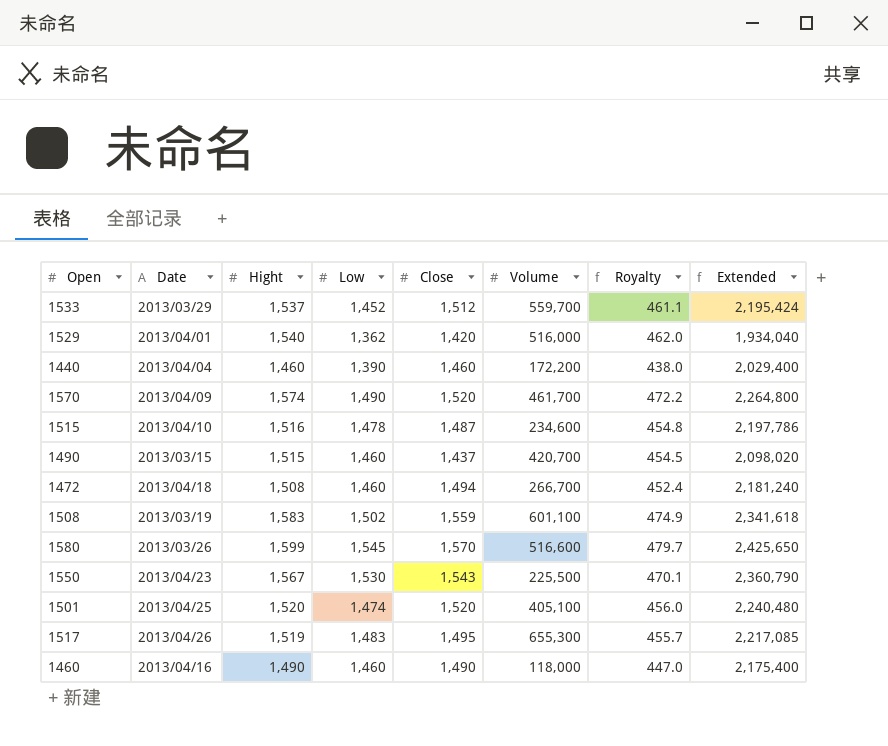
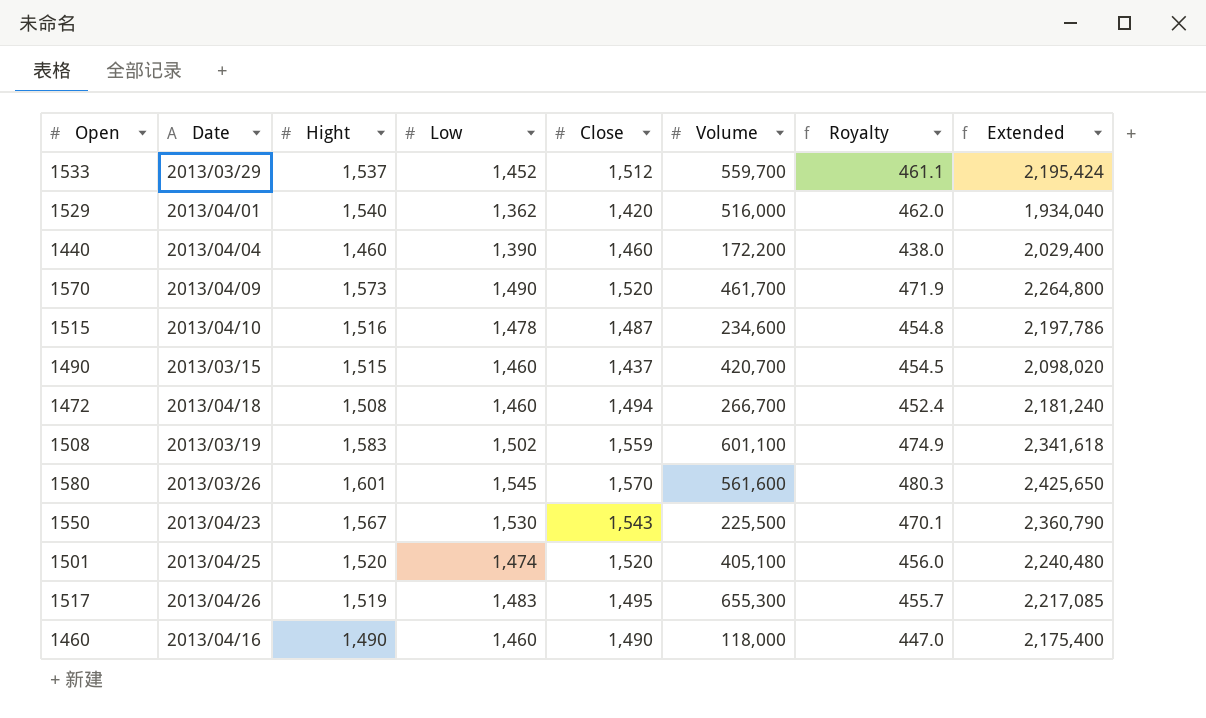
1570 | Hight: 1,574 -> 1,573
1570 | Royalty: 472.2 -> 471.9
1580 | Hight: 1,599 -> 1,601
1580 | Volume: 516,600 -> 561,600
1580 | Royalty: 479.7 -> 480.3

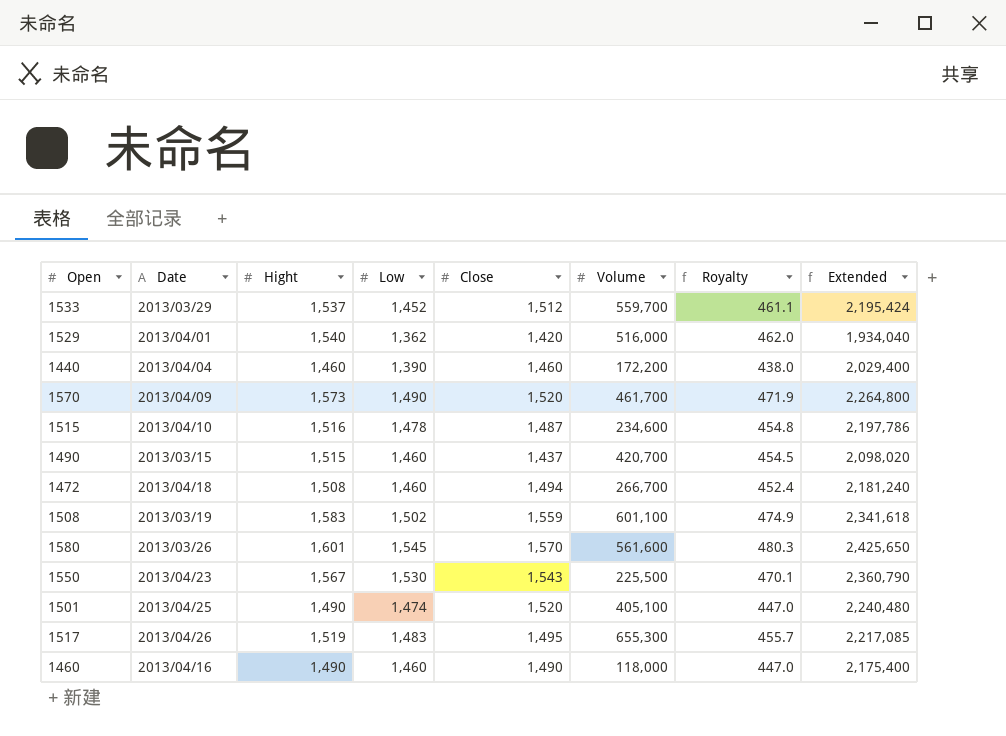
1501 | Hight: 1,520 -> 1,490
1501 | Royalty: 456.0 -> 447.0

